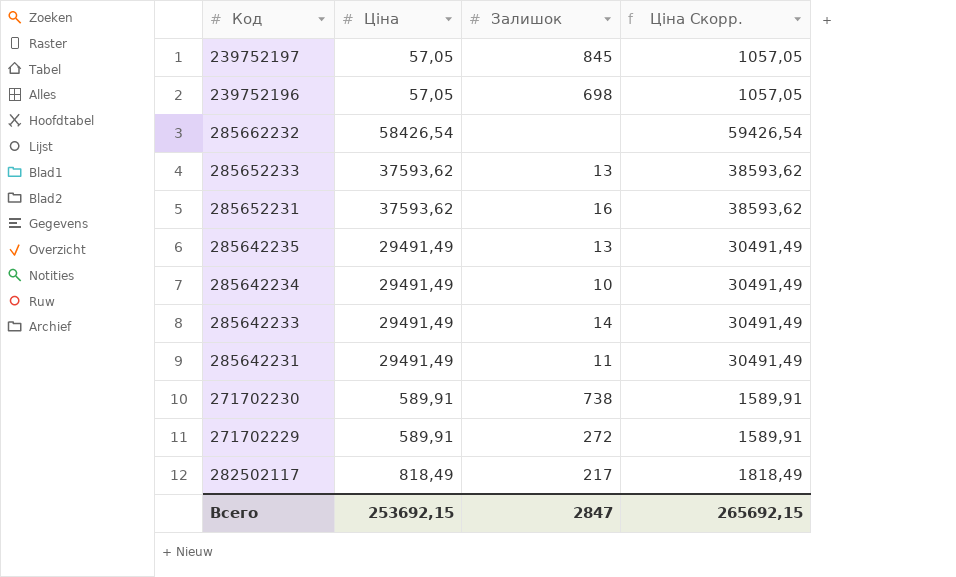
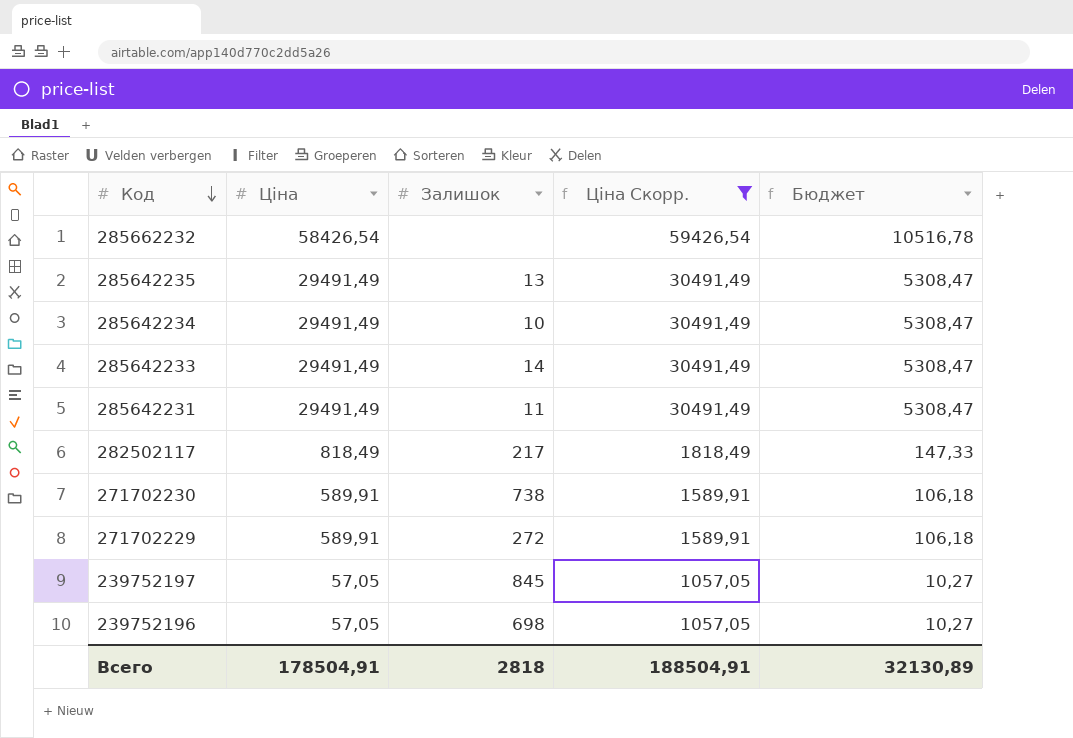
filter: none -> Ціна Скорр. != 38593,62
row order: none -> Код descending
column Бюджет | formula: none -> [Ціна] * 0,18
Всего | Ціна: 253692,15 -> 178504,91
Всего | Залишок: 2847 -> 2818
Всего | Ціна Скорр.: 265692,15 -> 188504,91

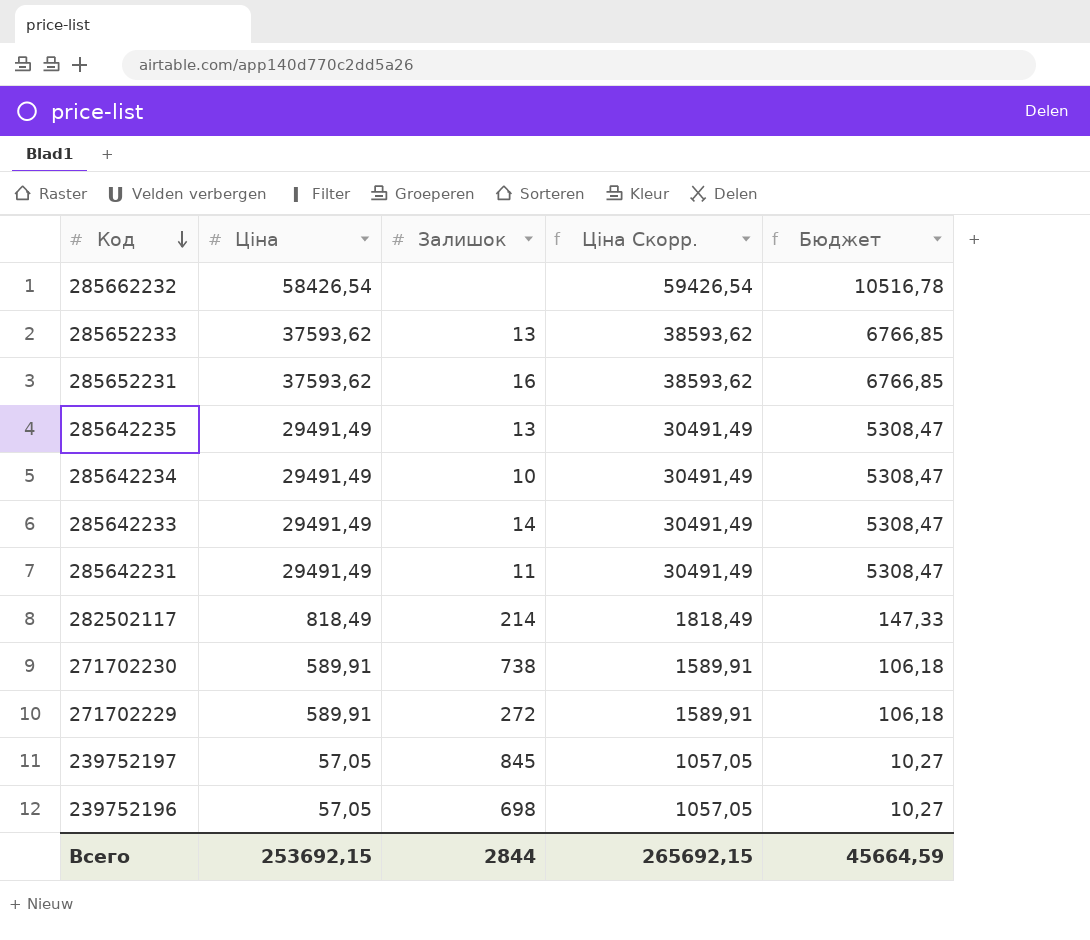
filter: Ціна Скорр. != 38593,62 -> none
282502117 | Залишок: 217 -> 214
Всего | Ціна: 178504,91 -> 253692,15
Всего | Залишок: 2818 -> 2844
Всего | Ціна Скорр.: 188504,91 -> 265692,15
Всего | Бюджет: 32130,89 -> 45664,59

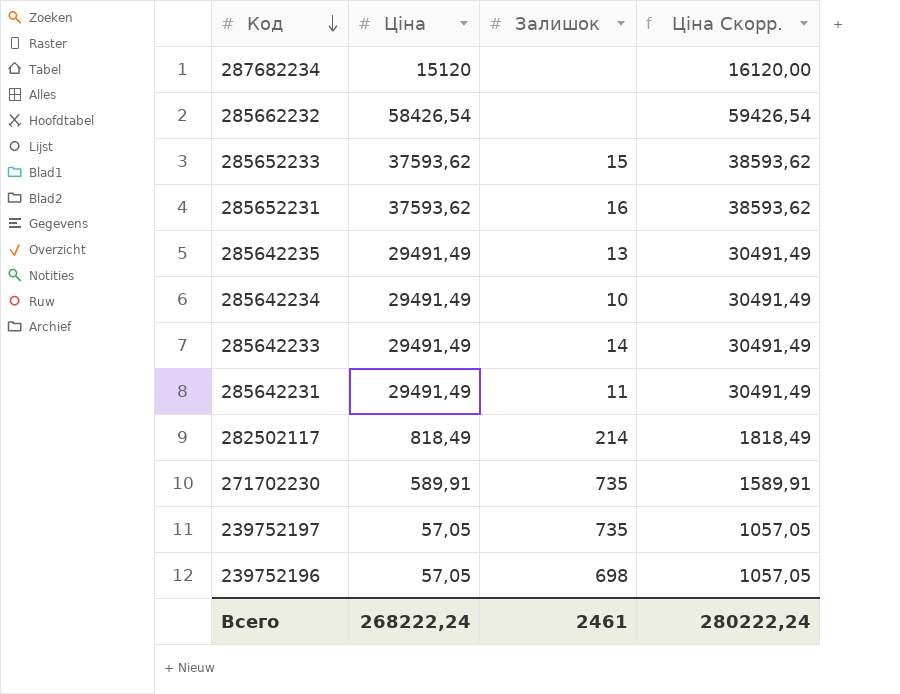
column Бюджет | formula: [Ціна] * 0,18 -> none
row 271702229: 589,91 | 272 | 1589,91 | 106,18 -> none
row 287682234: none -> 15120 | none | 16120,00
285652233 | Залишок: 13 -> 15
271702230 | Залишок: 738 -> 735
239752197 | Залишок: 845 -> 735
Всего | Ціна: 253692,15 -> 268222,24
Всего | Залишок: 2844 -> 2461
Всего | Ціна Скорр.: 265692,15 -> 280222,24

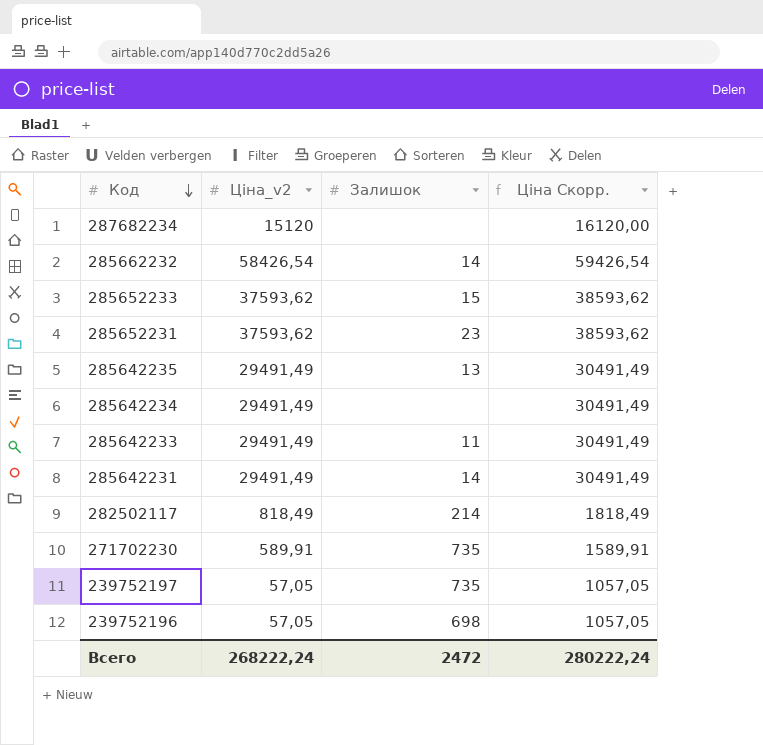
column name: Ціна -> Ціна_v2
285662232 | Залишок: none -> 14
285652231 | Залишок: 16 -> 23
285642234 | Залишок: 10 -> none
285642233 | Залишок: 14 -> 11
285642231 | Залишок: 11 -> 14
Всего | Залишок: 2461 -> 2472

